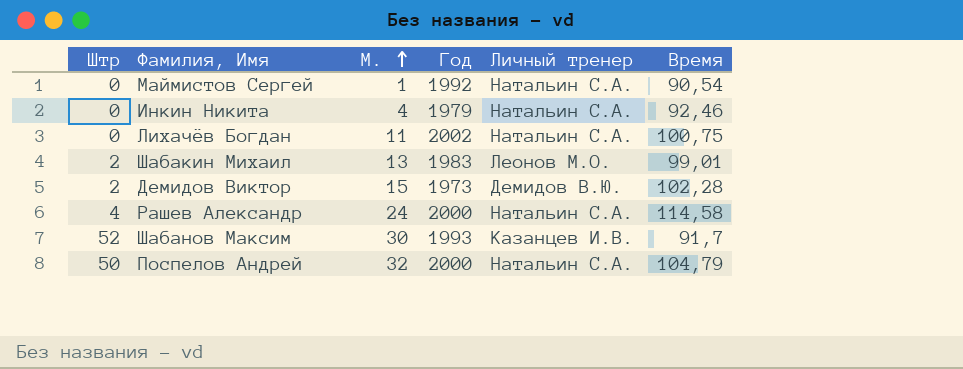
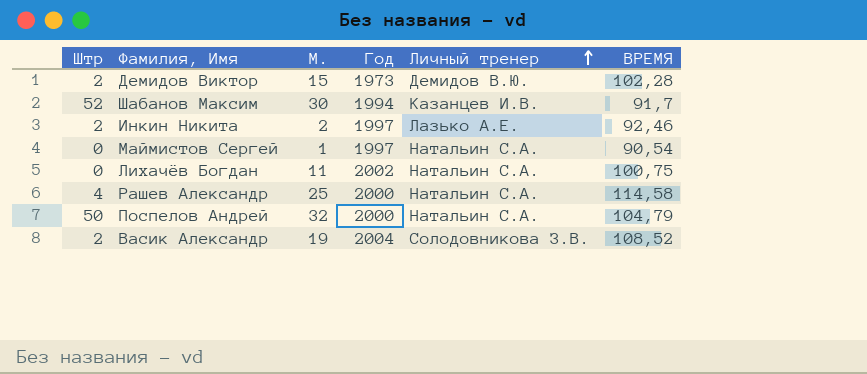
row order: М. ascending -> Личный тренер ascending
column name: Время -> ВРЕМЯ
row Шабакин Михаил: 2 | 13 | 1983 | Леонов М.О. | 99,01 -> none
Шабанов Максим | Год: 1993 -> 1994
Инкин Никита | Штр: 0 -> 2
Инкин Никита | М.: 4 -> 2
Инкин Никита | Год: 1979 -> 1997
Инкин Никита | Личный тренер: Натальин С.А. -> Лазько А.Е.
Маймистов Сергей | Год: 1992 -> 1997
Рашев Александр | М.: 24 -> 25
row Васик Александр: none -> 2 | 19 | 2004 | Солодовникова З.В. | 108,52

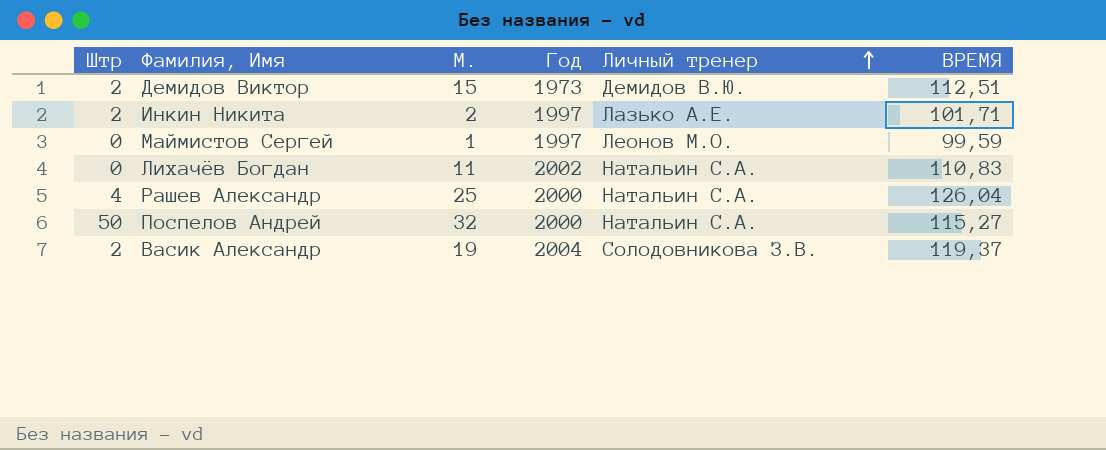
row Шабанов Максим: 52 | 30 | 1994 | Казанцев И.В. | 91,7 -> none
Демидов Виктор | ВРЕМЯ: 102,28 -> 112,51
Инкин Никита | ВРЕМЯ: 92,46 -> 101,71
Маймистов Сергей | Личный тренер: Натальин С.А. -> Леонов М.О.
Маймистов Сергей | ВРЕМЯ: 90,54 -> 99,59
Лихачёв Богдан | ВРЕМЯ: 100,75 -> 110,83
Рашев Александр | ВРЕМЯ: 114,58 -> 126,04
Поспелов Андрей | ВРЕМЯ: 104,79 -> 115,27
Васик Александр | ВРЕМЯ: 108,52 -> 119,37

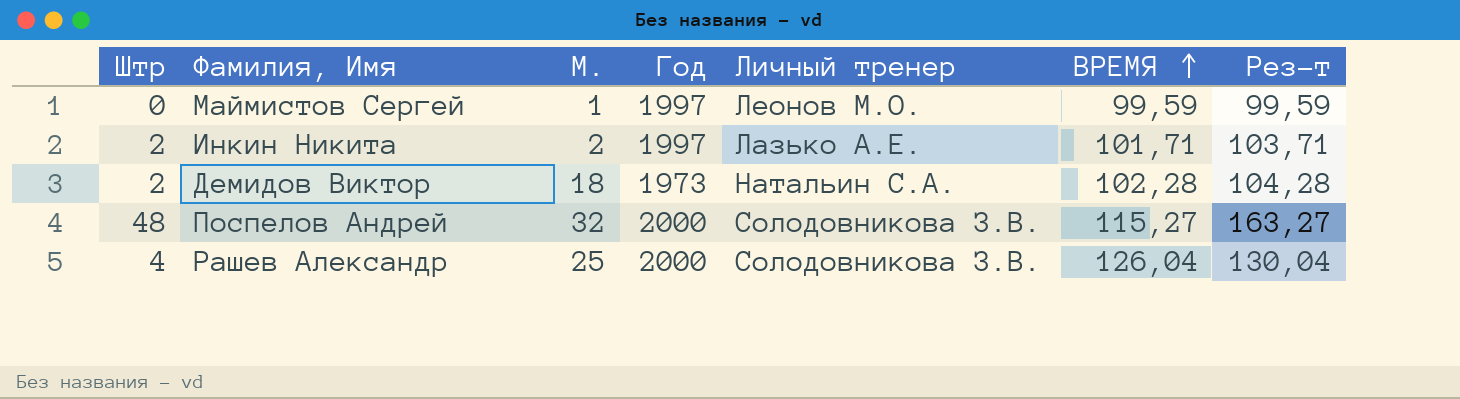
row order: Личный тренер ascending -> ВРЕМЯ ascending
column Рез-т | formula: none -> [Штр] + [ВРЕМЯ]
row Лихачёв Богдан: 0 | 11 | 2002 | Натальин С.А. | 110,83 -> none
row Васик Александр: 2 | 19 | 2004 | Солодовникова З.В. | 119,37 -> none
Демидов Виктор | М.: 15 -> 18
Демидов Виктор | Личный тренер: Демидов В.Ю. -> Натальин С.А.
Демидов Виктор | ВРЕМЯ: 112,51 -> 102,28
Поспелов Андрей | Штр: 50 -> 48
Поспелов Андрей | Личный тренер: Натальин С.А. -> Солодовникова З.В.
Рашев Александр | Личный тренер: Натальин С.А. -> Солодовникова З.В.

